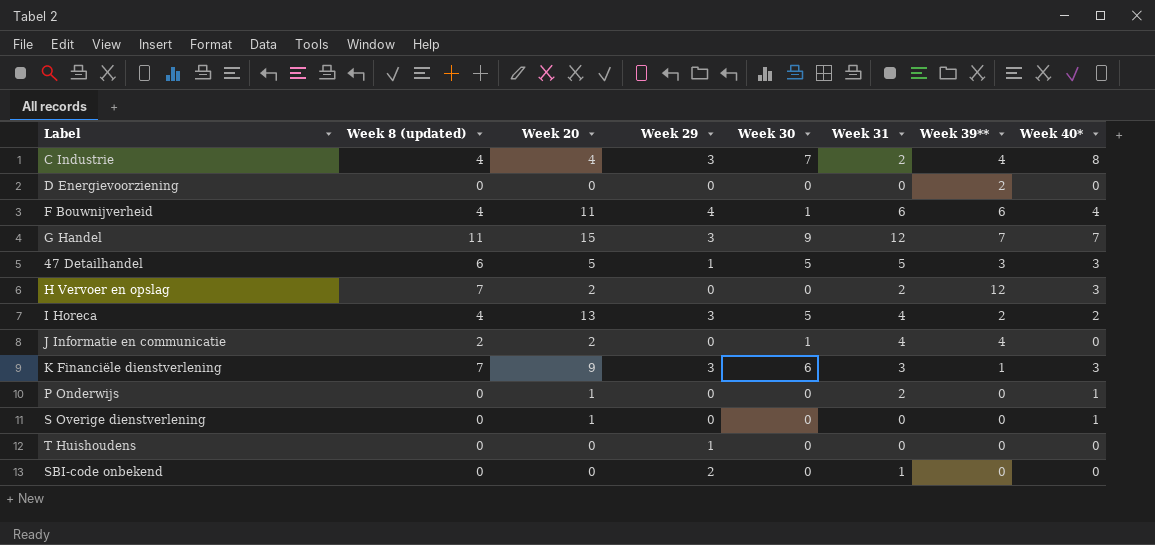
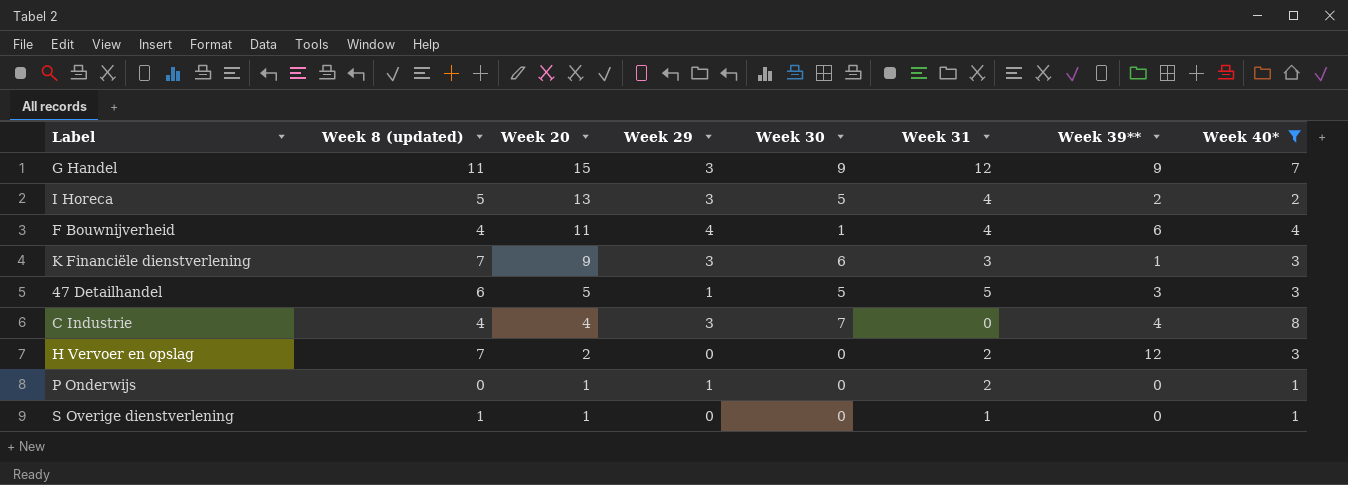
filter: none -> Week 40* != 0
row order: none -> Week 20 descending
G Handel | Week 39**: 7 -> 9
I Horeca | Week 8 (updated): 4 -> 5
F Bouwnijverheid | Week 31: 6 -> 4
C Industrie | Week 31: 2 -> 0
P Onderwijs | Week 29: 0 -> 1
S Overige dienstverlening | Week 8 (updated): 0 -> 1
S Overige dienstverlening | Week 31: 0 -> 1

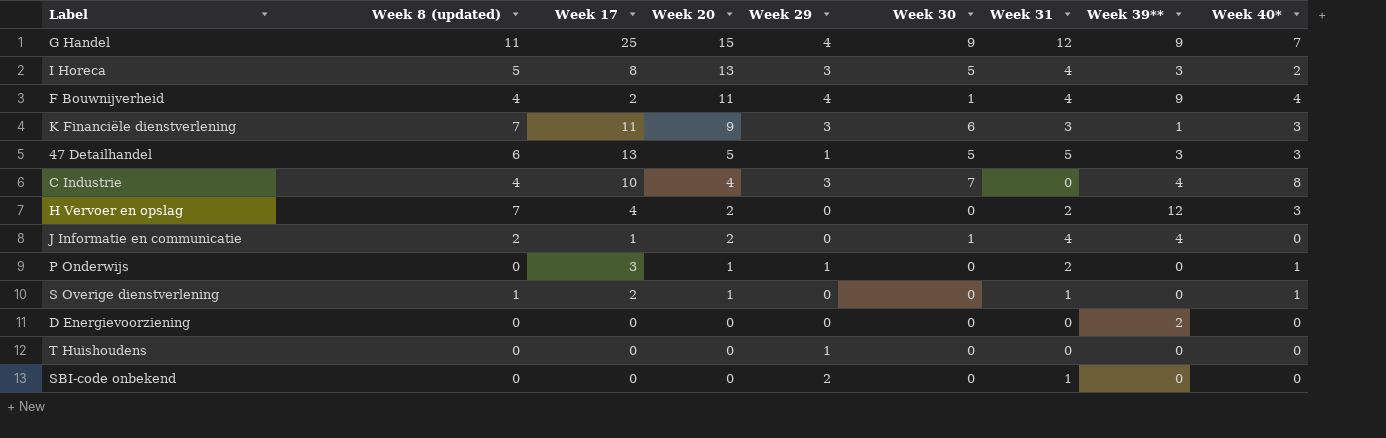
filter: Week 40* != 0 -> none
column Week 17 | position: none -> 3
G Handel | Week 29: 3 -> 4
I Horeca | Week 39**: 2 -> 3
F Bouwnijverheid | Week 39**: 6 -> 9

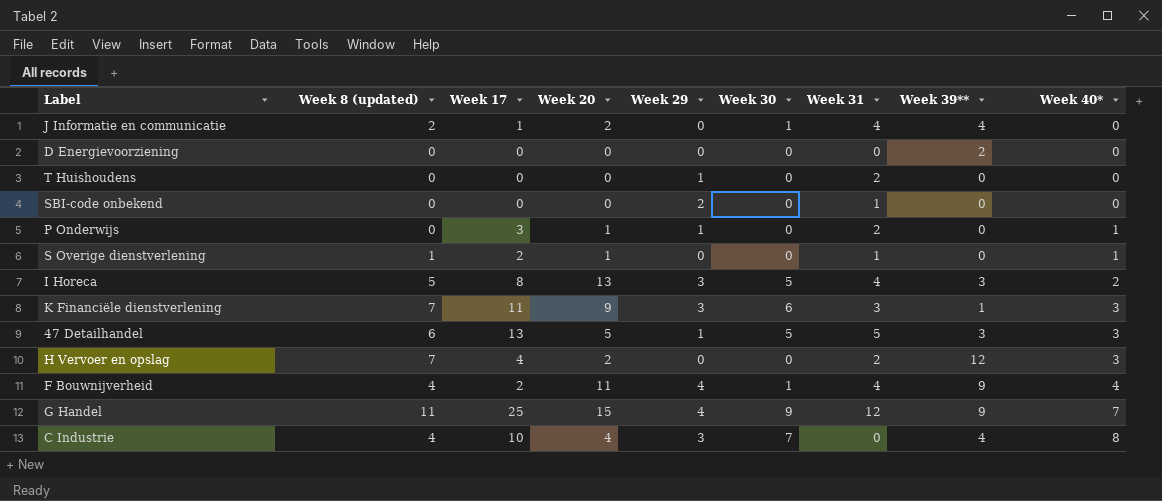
row order: Week 20 descending -> Week 40* ascending
T Huishoudens | Week 31: 0 -> 2

